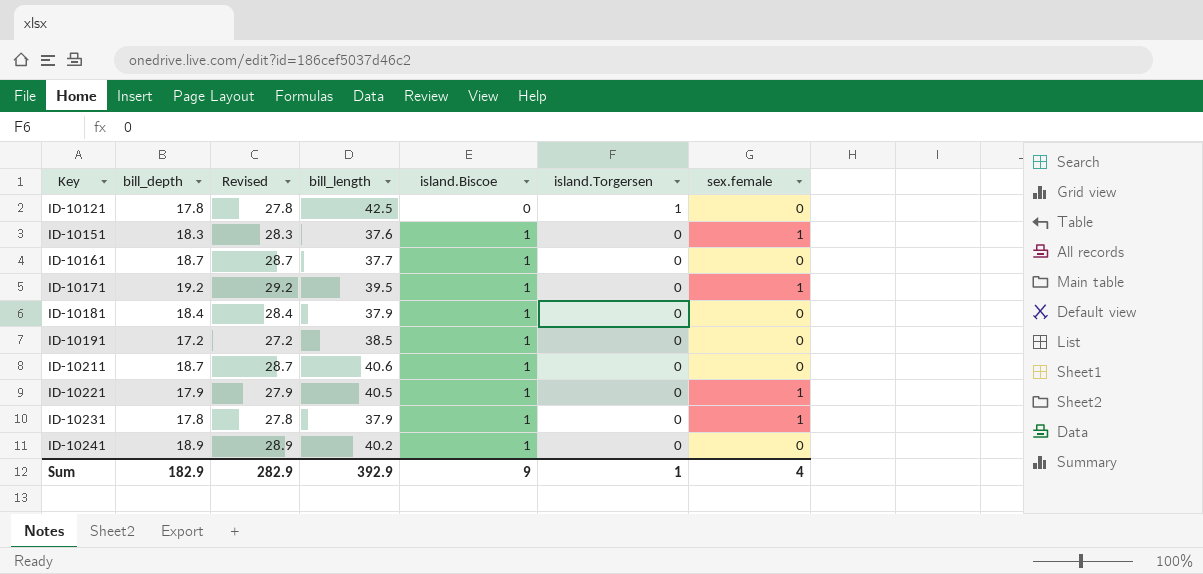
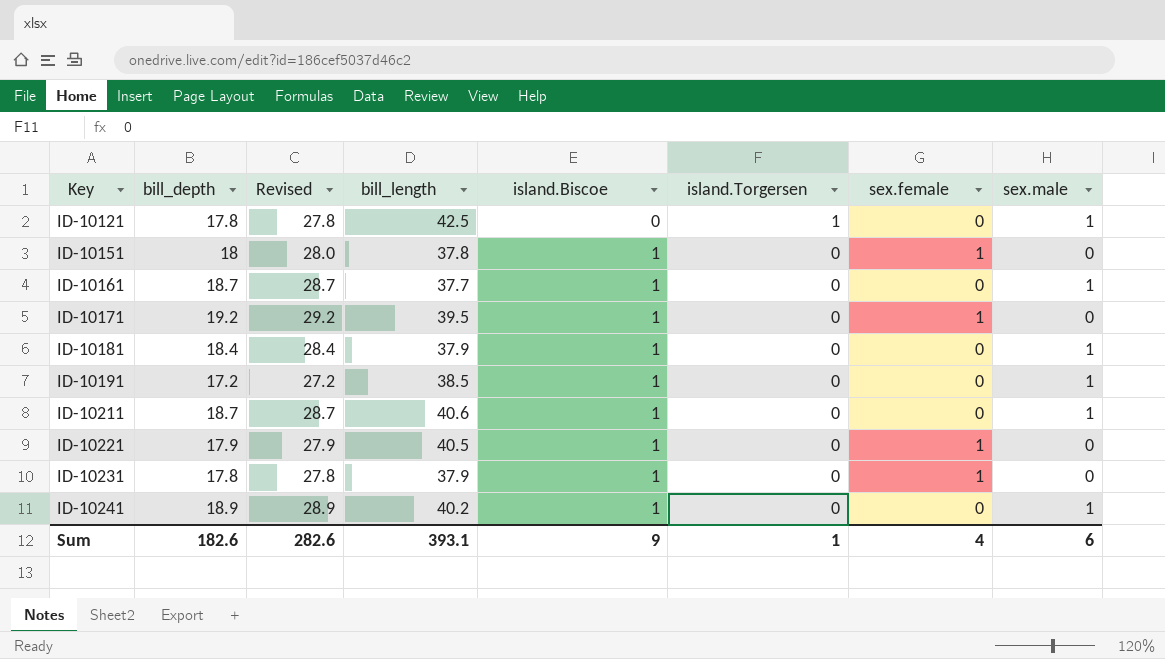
column sex.male | position: none -> 8
ID-10151 | bill_depth: 18.3 -> 18
ID-10151 | Revised: 28.3 -> 28.0
ID-10151 | bill_length: 37.6 -> 37.8
Sum | bill_depth: 182.9 -> 182.6
Sum | Revised: 282.9 -> 282.6
Sum | bill_length: 392.9 -> 393.1

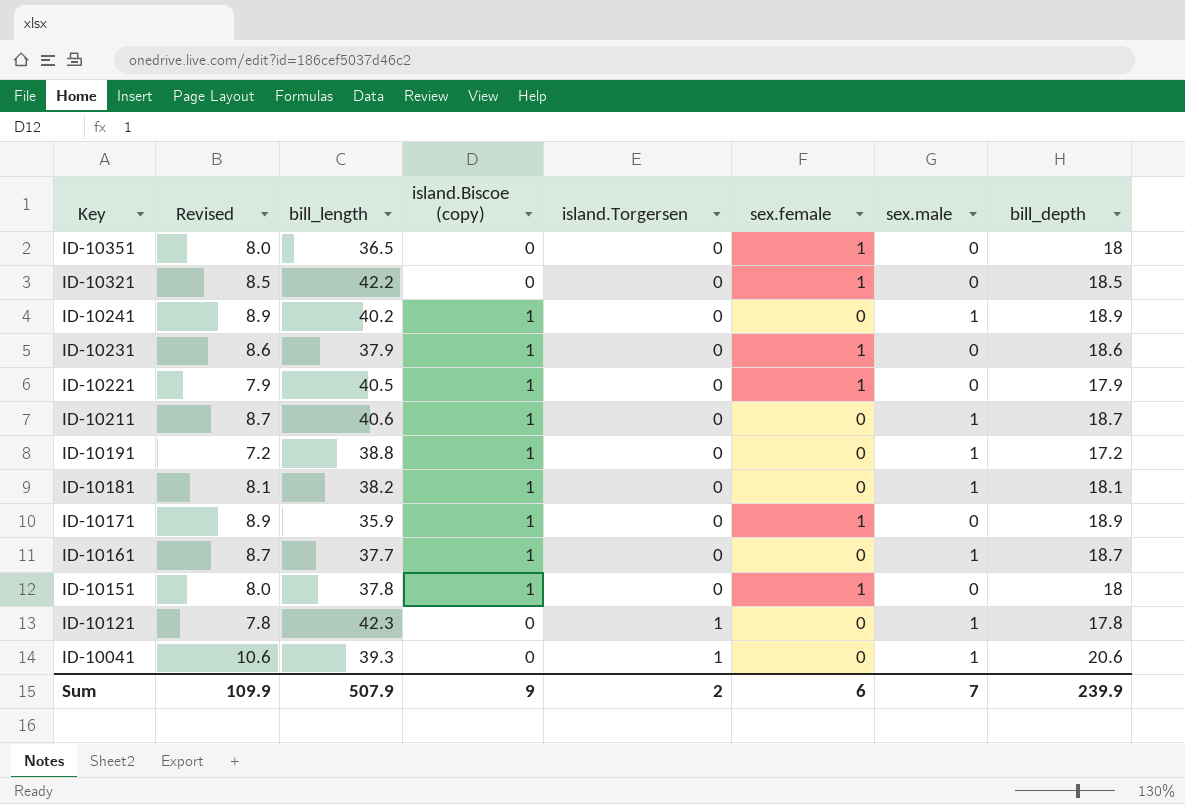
row order: Key ascending -> Key descending
column Revised | formula: [bill_depth] + 10 -> [bill_depth] - 10
column name: island.Biscoe -> island.Biscoe (copy)
column bill_depth | position: 2 -> 8
row ID-10351: none -> 8.0 | 36.5 | 0 | 0 | 1 | 0 | 18
row ID-10321: none -> 8.5 | 42.2 | 0 | 0 | 1 | 0 | 18.5
ID-10231 | bill_depth: 17.8 -> 18.6
ID-10191 | bill_length: 38.5 -> 38.8
ID-10181 | bill_length: 37.9 -> 38.2
ID-10181 | bill_depth: 18.4 -> 18.1
ID-10171 | bill_length: 39.5 -> 35.9
ID-10171 | bill_depth: 19.2 -> 18.9
ID-10121 | bill_length: 42.5 -> 42.3
row ID-10041: none -> 10.6 | 39.3 | 0 | 1 | 0 | 1 | 20.6
Sum | Revised: 282.6 -> 109.9
Sum | bill_length: 393.1 -> 507.9
Sum | island.Torgersen: 1 -> 2
Sum | sex.female: 4 -> 6
Sum | sex.male: 6 -> 7
Sum | bill_depth: 182.6 -> 239.9

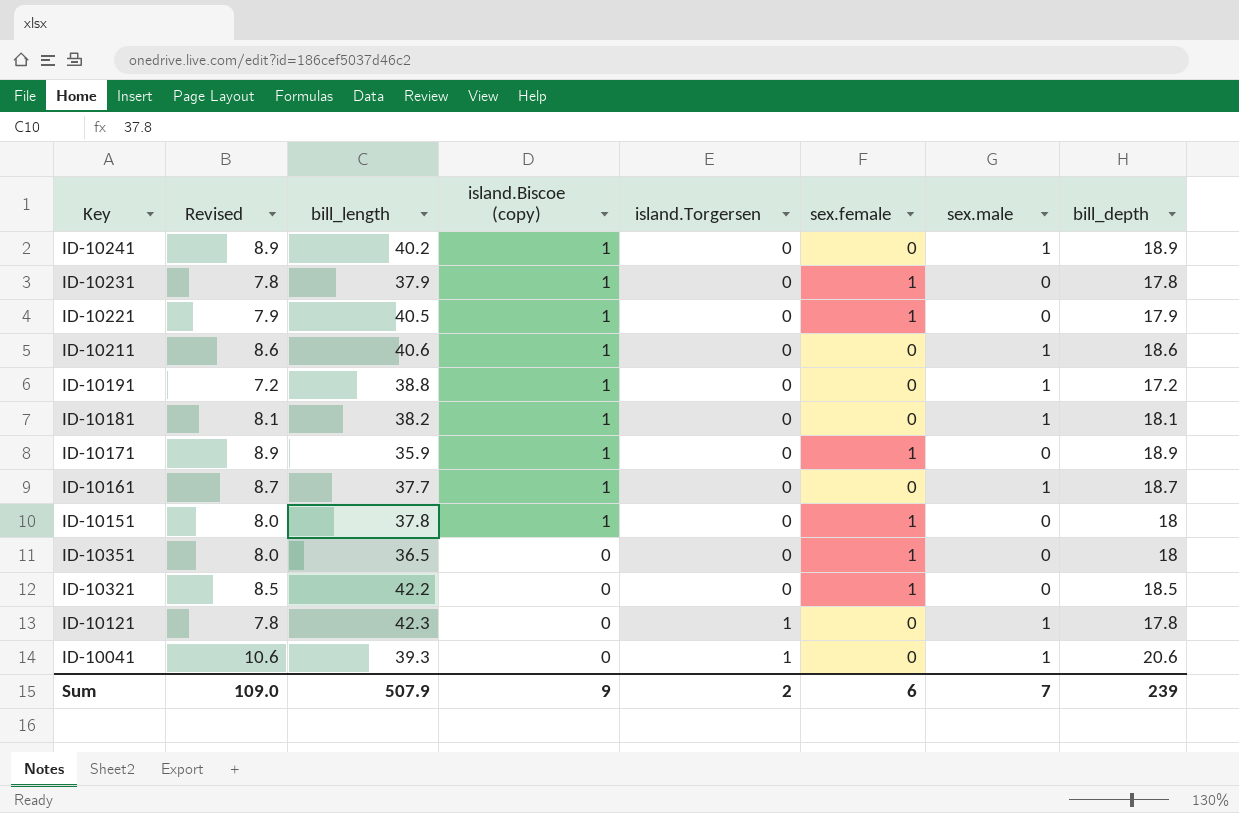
row order: Key descending -> island.Biscoe (copy) descending
ID-10231 | Revised: 8.6 -> 7.8
ID-10231 | bill_depth: 18.6 -> 17.8
ID-10211 | Revised: 8.7 -> 8.6
ID-10211 | bill_depth: 18.7 -> 18.6
Sum | Revised: 109.9 -> 109.0
Sum | bill_depth: 239.9 -> 239

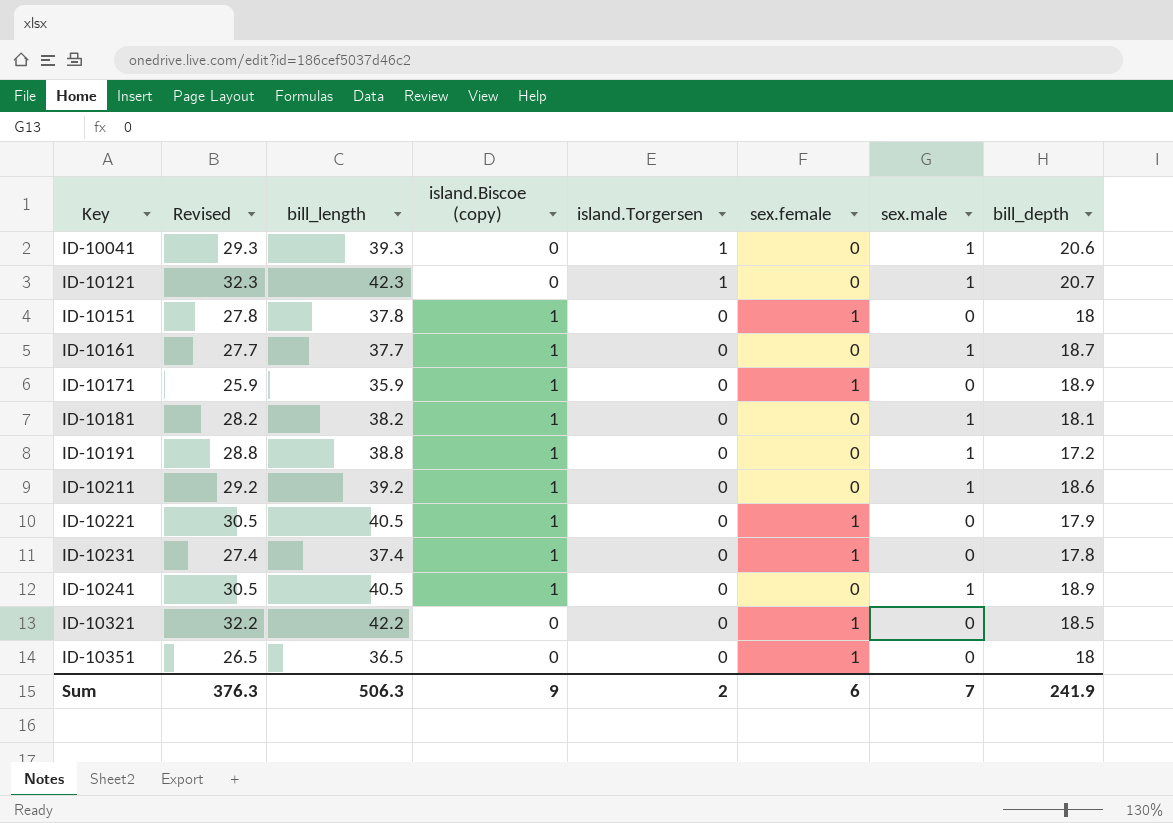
row order: island.Biscoe (copy) descending -> Key ascending
column Revised | formula: [bill_depth] - 10 -> [bill_length] - 10
ID-10121 | bill_depth: 17.8 -> 20.7
ID-10211 | bill_length: 40.6 -> 39.2
ID-10231 | bill_length: 37.9 -> 37.4
ID-10241 | bill_length: 40.2 -> 40.5
Sum | Revised: 109.0 -> 376.3
Sum | bill_length: 507.9 -> 506.3
Sum | bill_depth: 239 -> 241.9

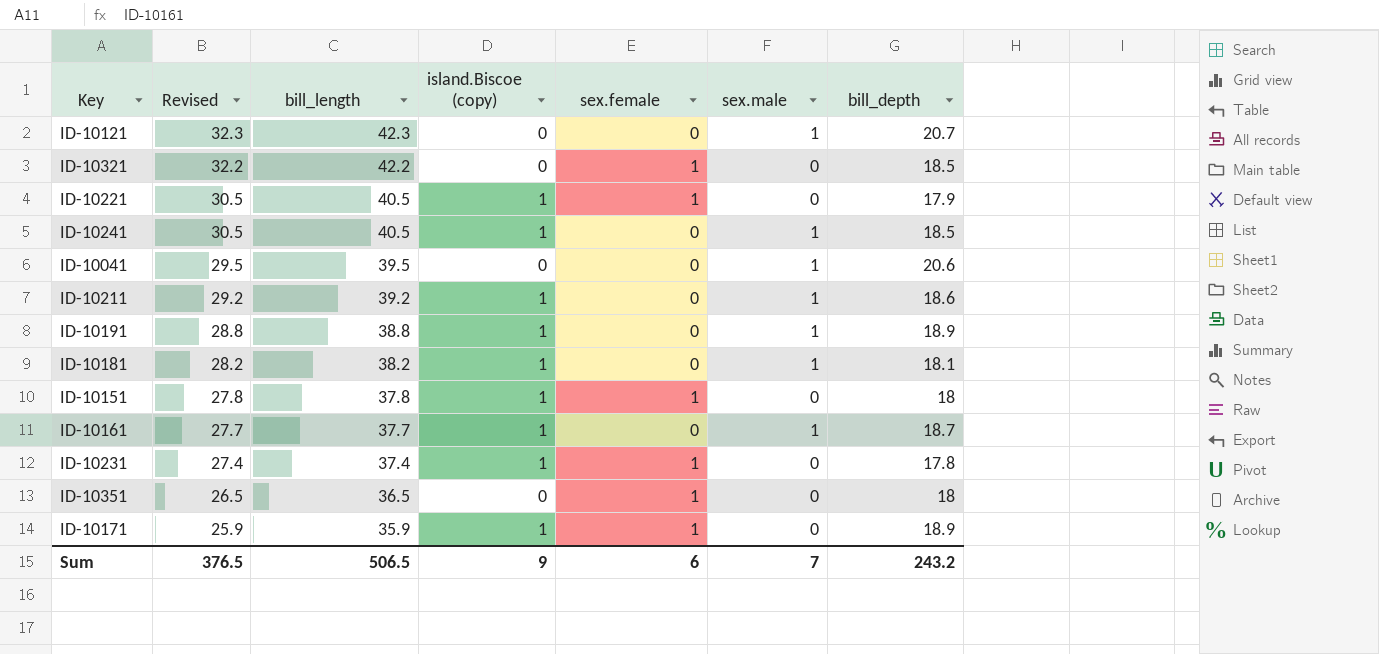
row order: Key ascending -> Revised descending
column island.Torgersen | position: 5 -> none
ID-10241 | bill_depth: 18.9 -> 18.5
ID-10041 | Revised: 29.3 -> 29.5
ID-10041 | bill_length: 39.3 -> 39.5
ID-10191 | bill_depth: 17.2 -> 18.9
Sum | Revised: 376.3 -> 376.5
Sum | bill_length: 506.3 -> 506.5
Sum | bill_depth: 241.9 -> 243.2

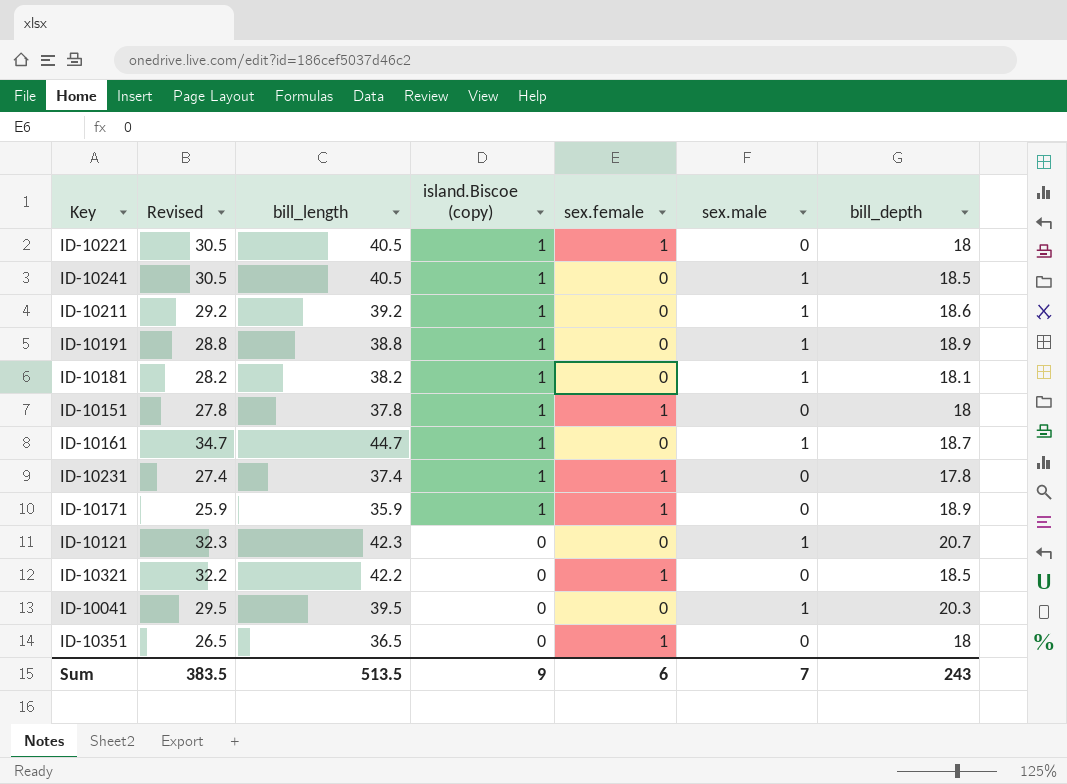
row order: Revised descending -> island.Biscoe (copy) descending
ID-10221 | bill_depth: 17.9 -> 18
ID-10161 | Revised: 27.7 -> 34.7
ID-10161 | bill_length: 37.7 -> 44.7
ID-10041 | bill_depth: 20.6 -> 20.3
Sum | Revised: 376.5 -> 383.5
Sum | bill_length: 506.5 -> 513.5
Sum | bill_depth: 243.2 -> 243

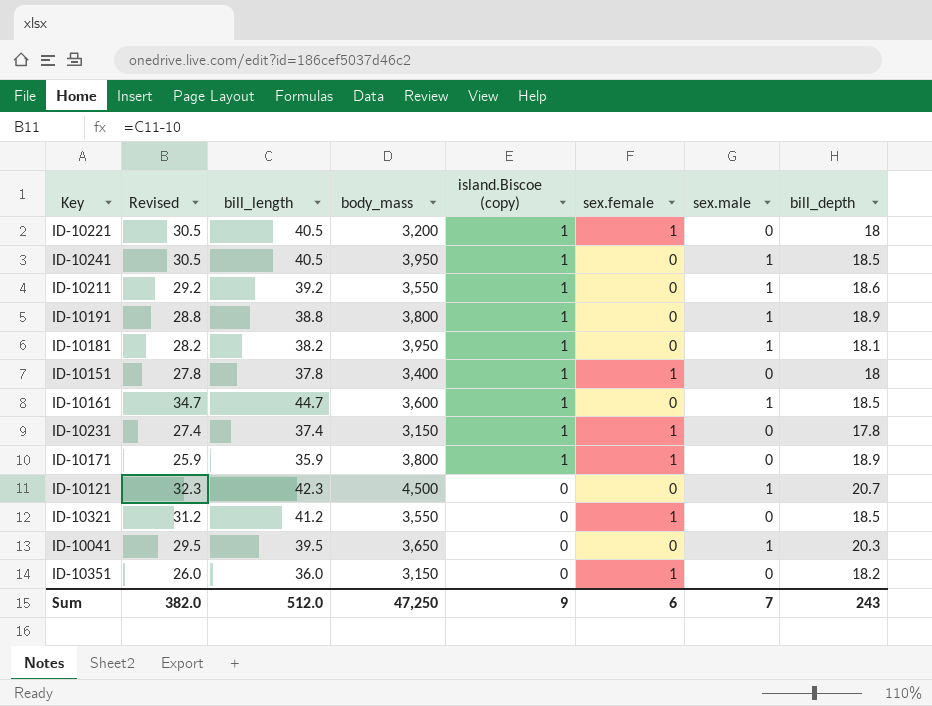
column body_mass | position: none -> 4
ID-10161 | bill_depth: 18.7 -> 18.5
ID-10321 | Revised: 32.2 -> 31.2
ID-10321 | bill_length: 42.2 -> 41.2
ID-10351 | Revised: 26.5 -> 26.0
ID-10351 | bill_length: 36.5 -> 36.0
ID-10351 | bill_depth: 18 -> 18.2
Sum | Revised: 383.5 -> 382.0
Sum | bill_length: 513.5 -> 512.0

